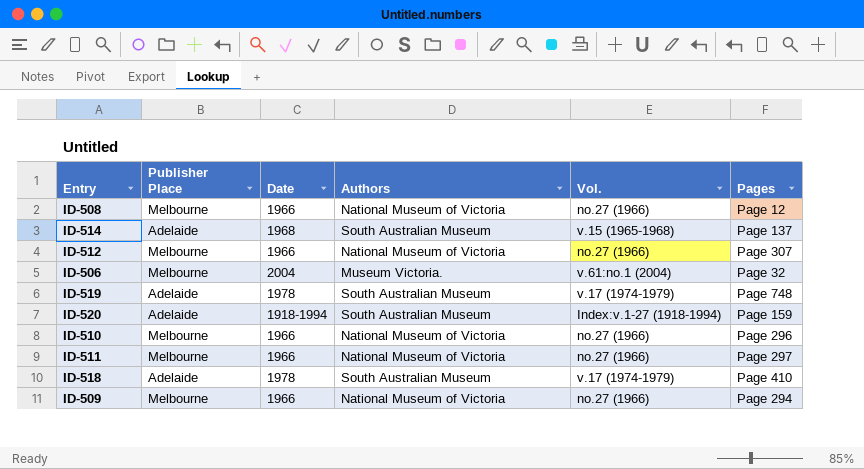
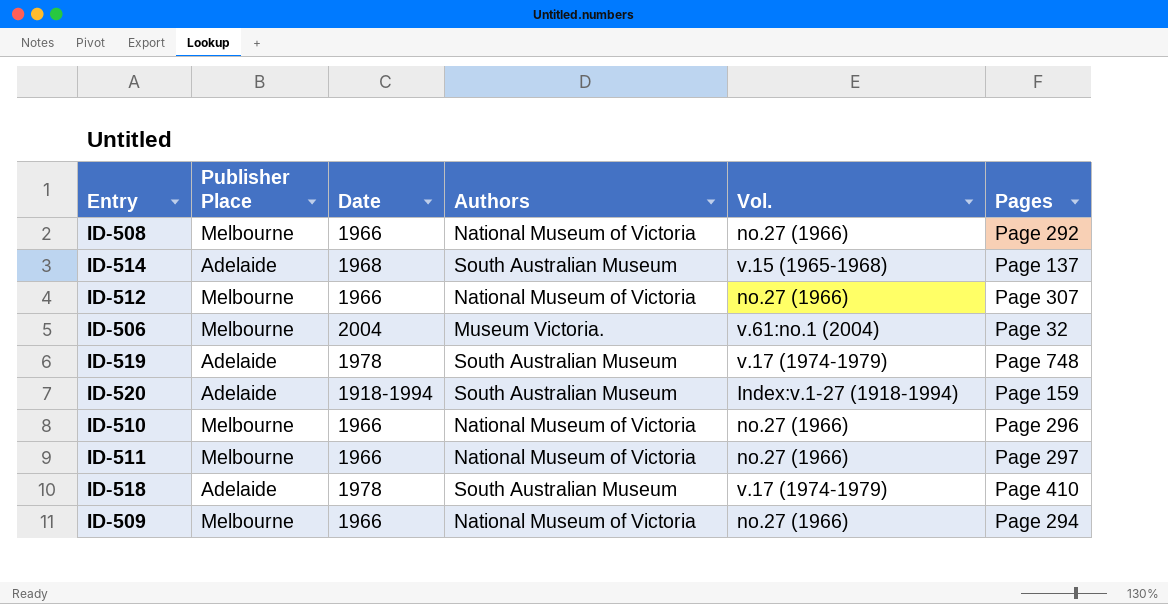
ID-508 | Pages: Page 12 -> Page 292

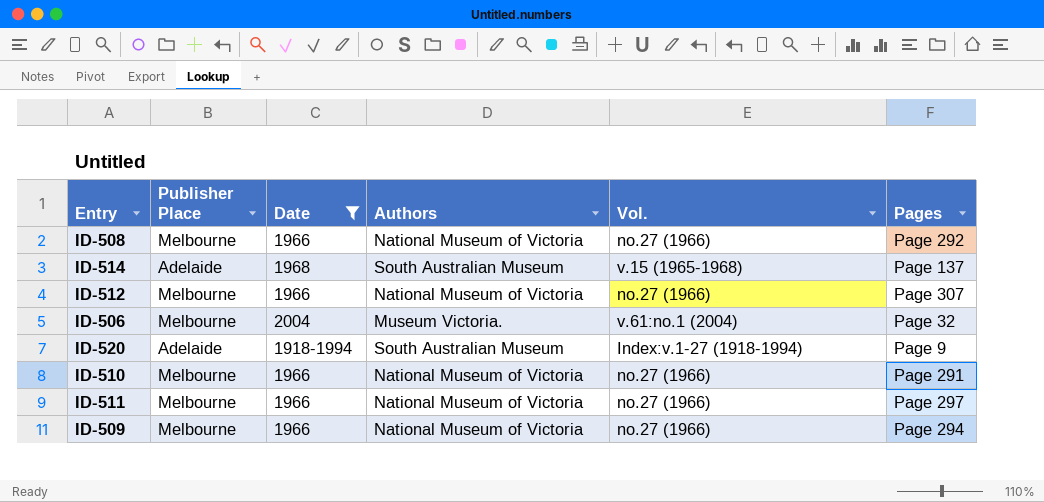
filter: none -> Date != 1978
ID-520 | Pages: Page 159 -> Page 9
ID-510 | Pages: Page 296 -> Page 291

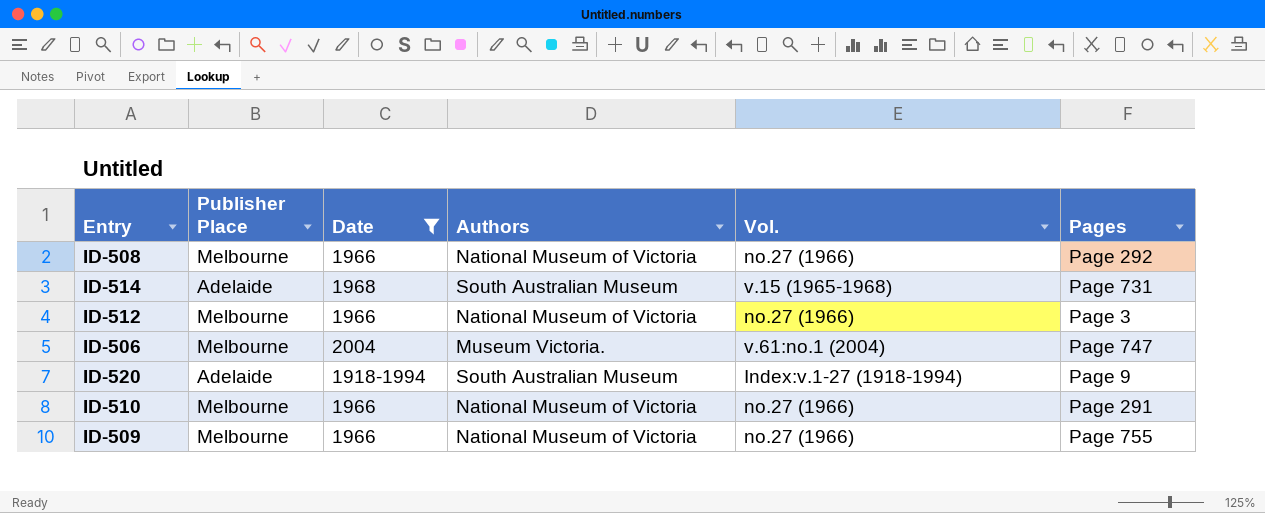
row ID-511: Melbourne | 1966 | National Museum of Victoria | no.27 (1966) | Page 297 -> none
ID-514 | Pages: Page 137 -> Page 731
ID-512 | Pages: Page 307 -> Page 3
ID-506 | Pages: Page 32 -> Page 747
ID-509 | Pages: Page 294 -> Page 755

